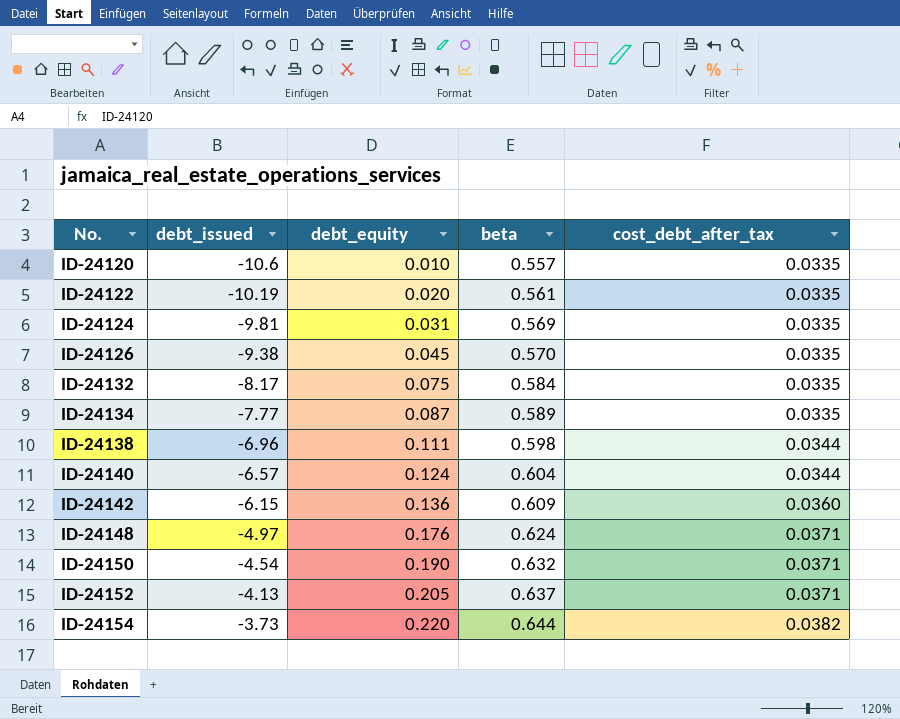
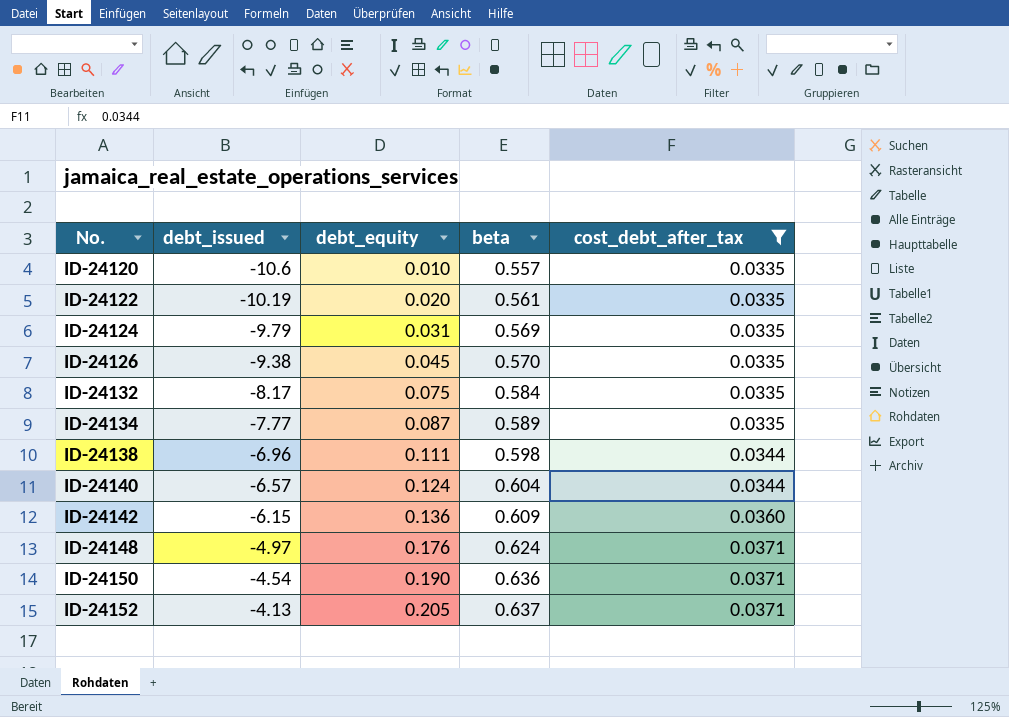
filter: none -> cost_debt_after_tax != 0.0382
ID-24124 | debt_issued: -9.81 -> -9.79
ID-24150 | beta: 0.632 -> 0.636

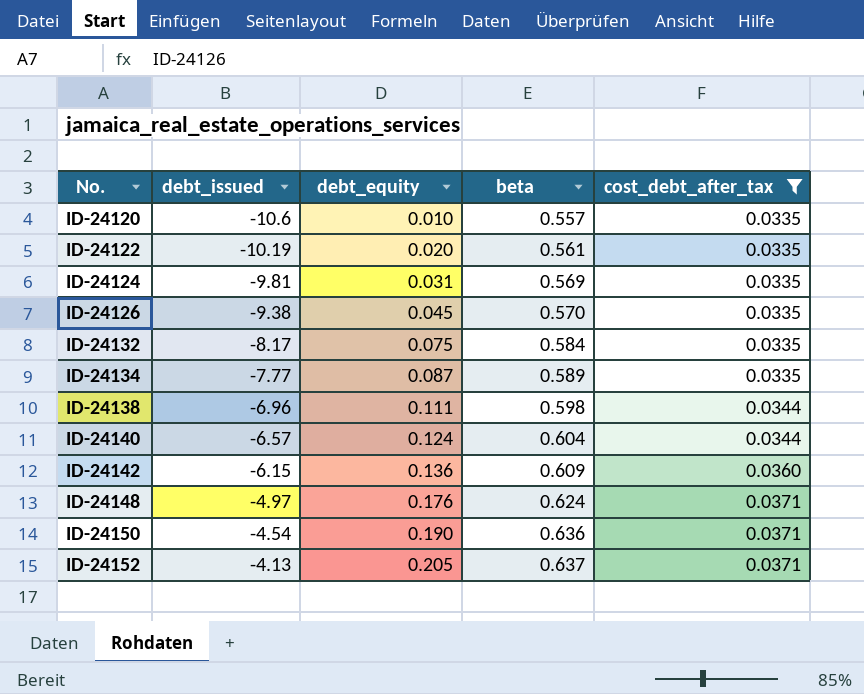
ID-24124 | debt_issued: -9.79 -> -9.81

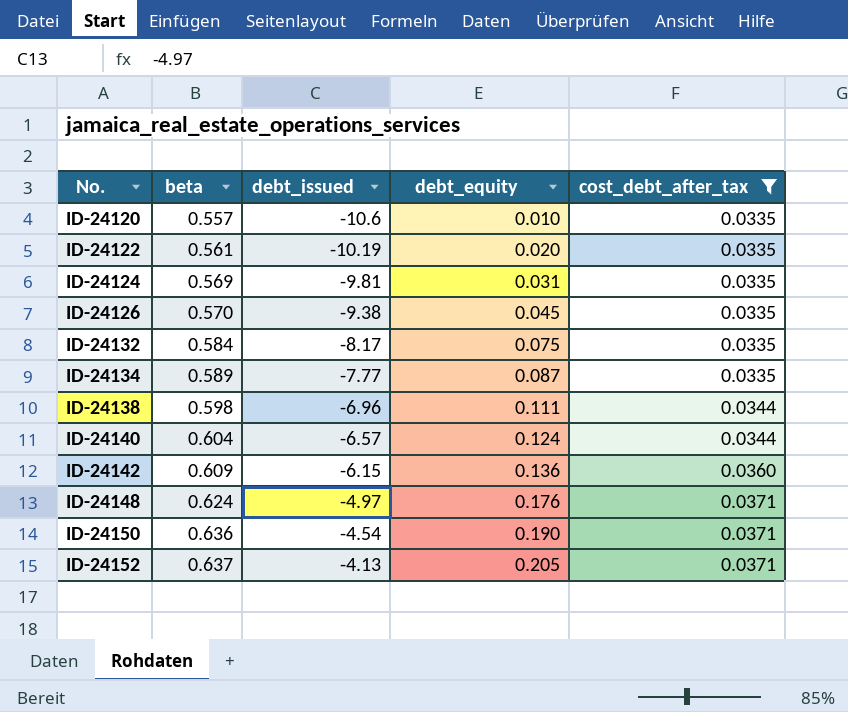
column beta | position: 4 -> 2

